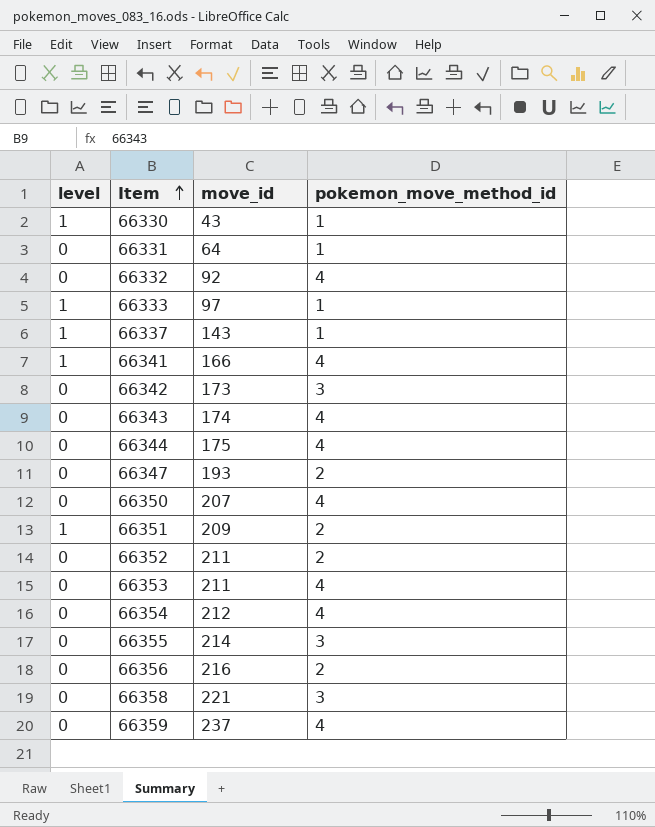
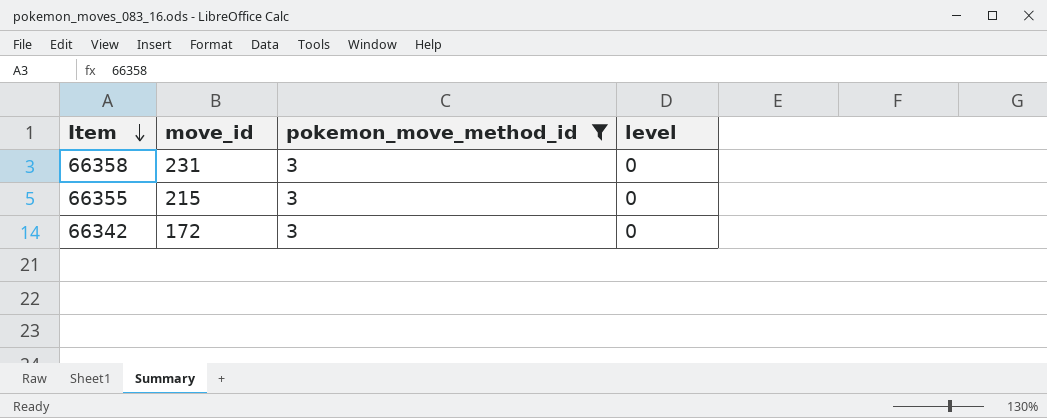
filter: none -> pokemon_move_method_id = 3
row order: Item ascending -> Item descending
column level | position: 1 -> 4
66358 | move_id: 221 -> 231
66355 | move_id: 214 -> 215
66342 | move_id: 173 -> 172

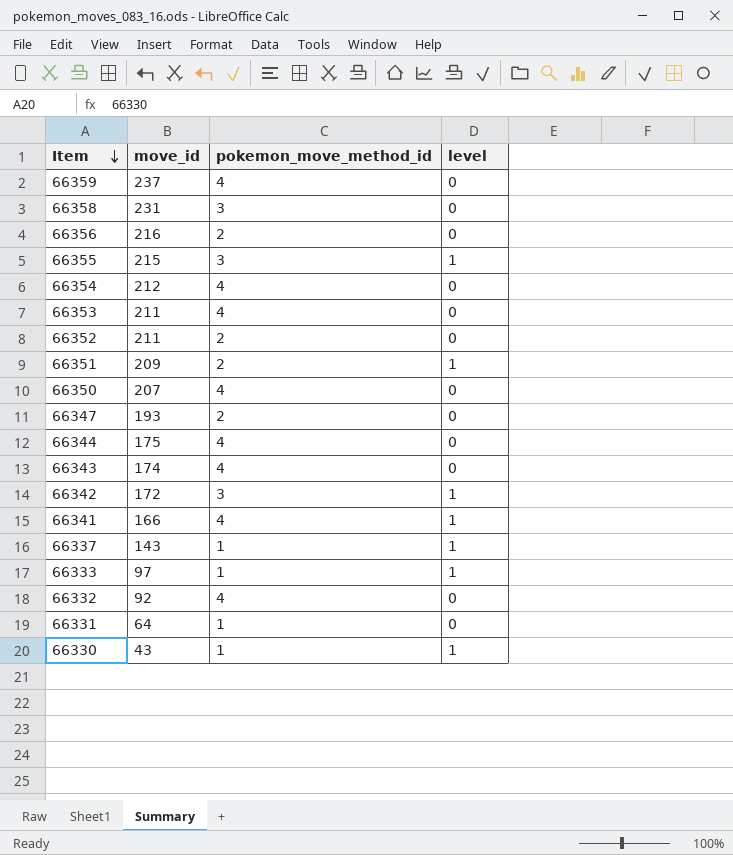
filter: pokemon_move_method_id = 3 -> none
66355 | level: 0 -> 1
66342 | level: 0 -> 1

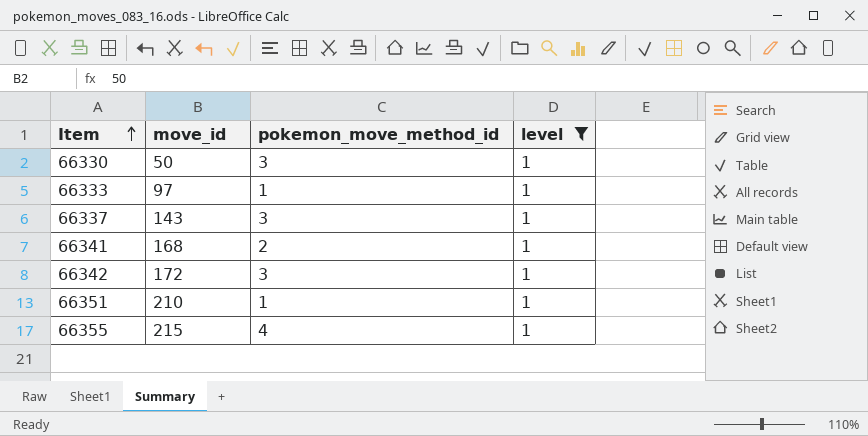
filter: none -> level = 1
row order: Item descending -> Item ascending
66330 | move_id: 43 -> 50
66330 | pokemon_move_method_id: 1 -> 3
66337 | pokemon_move_method_id: 1 -> 3
66341 | move_id: 166 -> 168
66341 | pokemon_move_method_id: 4 -> 2
66351 | move_id: 209 -> 210
66351 | pokemon_move_method_id: 2 -> 1
66355 | pokemon_move_method_id: 3 -> 4

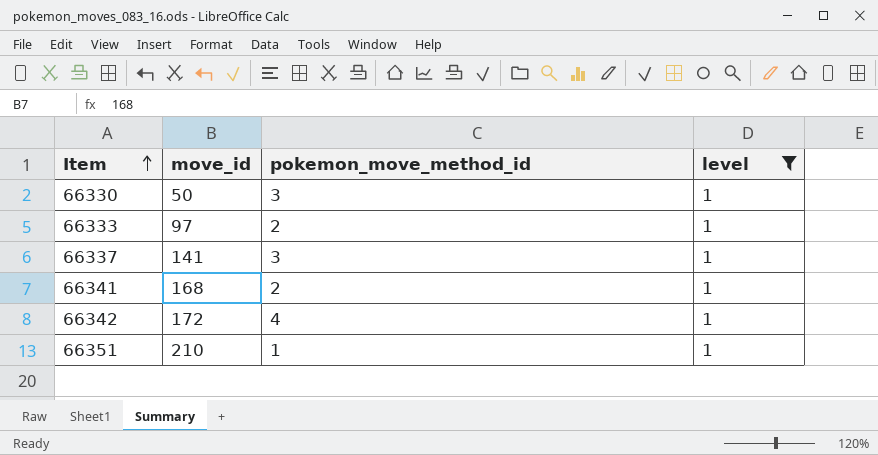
row 66355: 215 | 4 | 1 -> none
66333 | pokemon_move_method_id: 1 -> 2
66337 | move_id: 143 -> 141
66342 | pokemon_move_method_id: 3 -> 4

